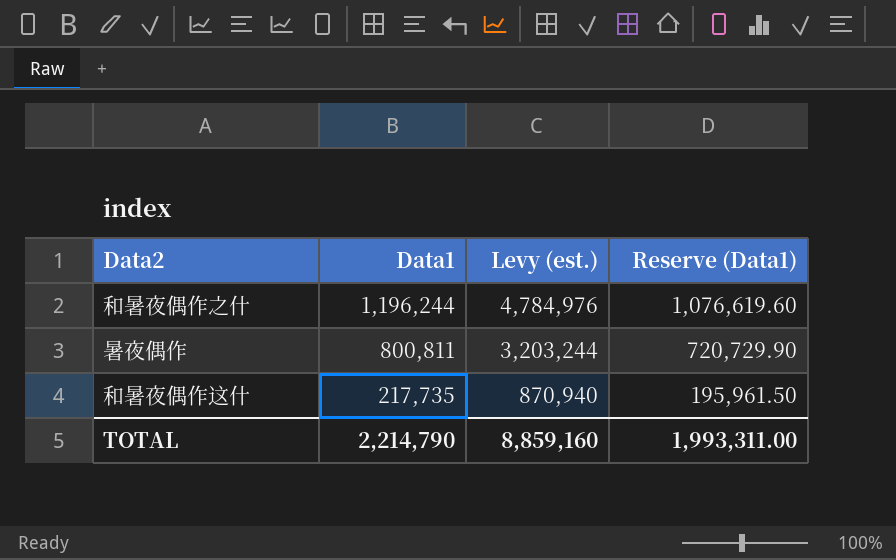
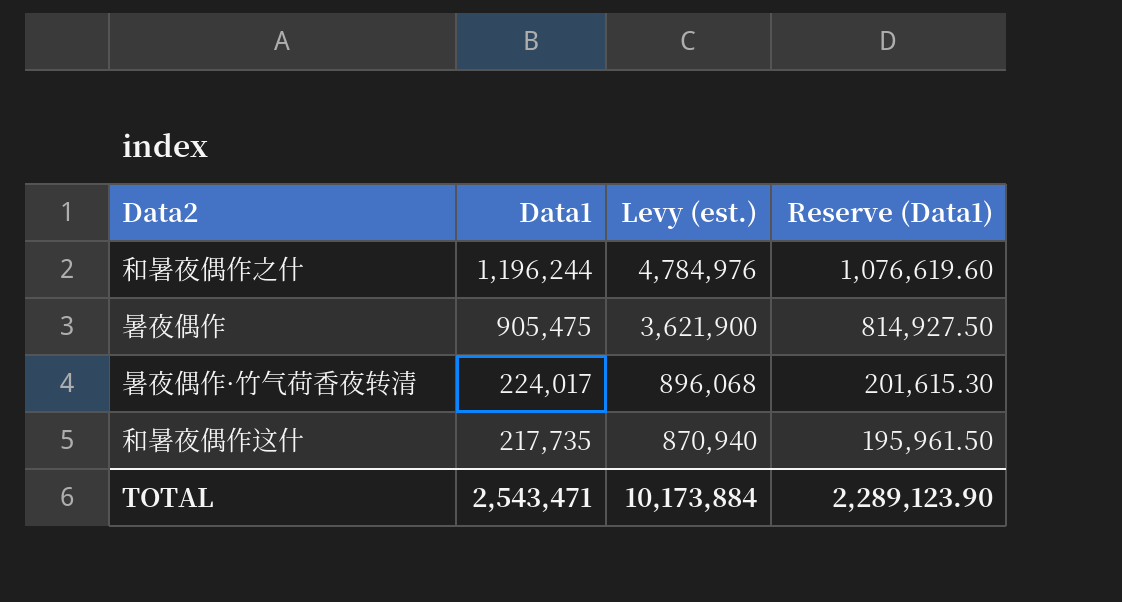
暑夜偶作 | Data1: 800,811 -> 905,475
暑夜偶作 | Levy (est.): 3,203,244 -> 3,621,900
暑夜偶作 | Reserve (Data1): 720,729.90 -> 814,927.50
row 暑夜偶作·竹气荷香夜转清: none -> 224,017 | 896,068 | 201,615.30
TOTAL | Data1: 2,214,790 -> 2,543,471
TOTAL | Levy (est.): 8,859,160 -> 10,173,884
TOTAL | Reserve (Data1): 1,993,311.00 -> 2,289,123.90

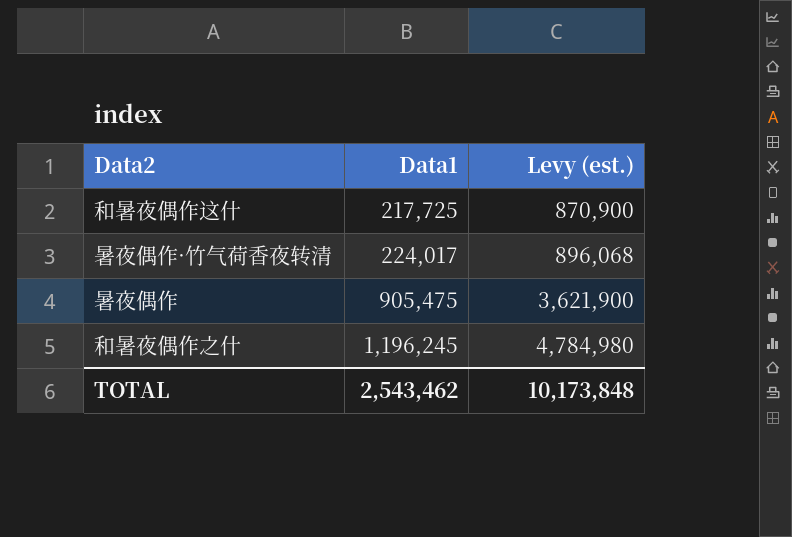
row order: Data1 descending -> Data1 ascending
column Reserve (Data1) | formula: [Data1] * 0.9 -> none
和暑夜偶作这什 | Data1: 217,735 -> 217,725
和暑夜偶作这什 | Levy (est.): 870,940 -> 870,900
和暑夜偶作之什 | Data1: 1,196,244 -> 1,196,245
和暑夜偶作之什 | Levy (est.): 4,784,976 -> 4,784,980
TOTAL | Data1: 2,543,471 -> 2,543,462
TOTAL | Levy (est.): 10,173,884 -> 10,173,848

